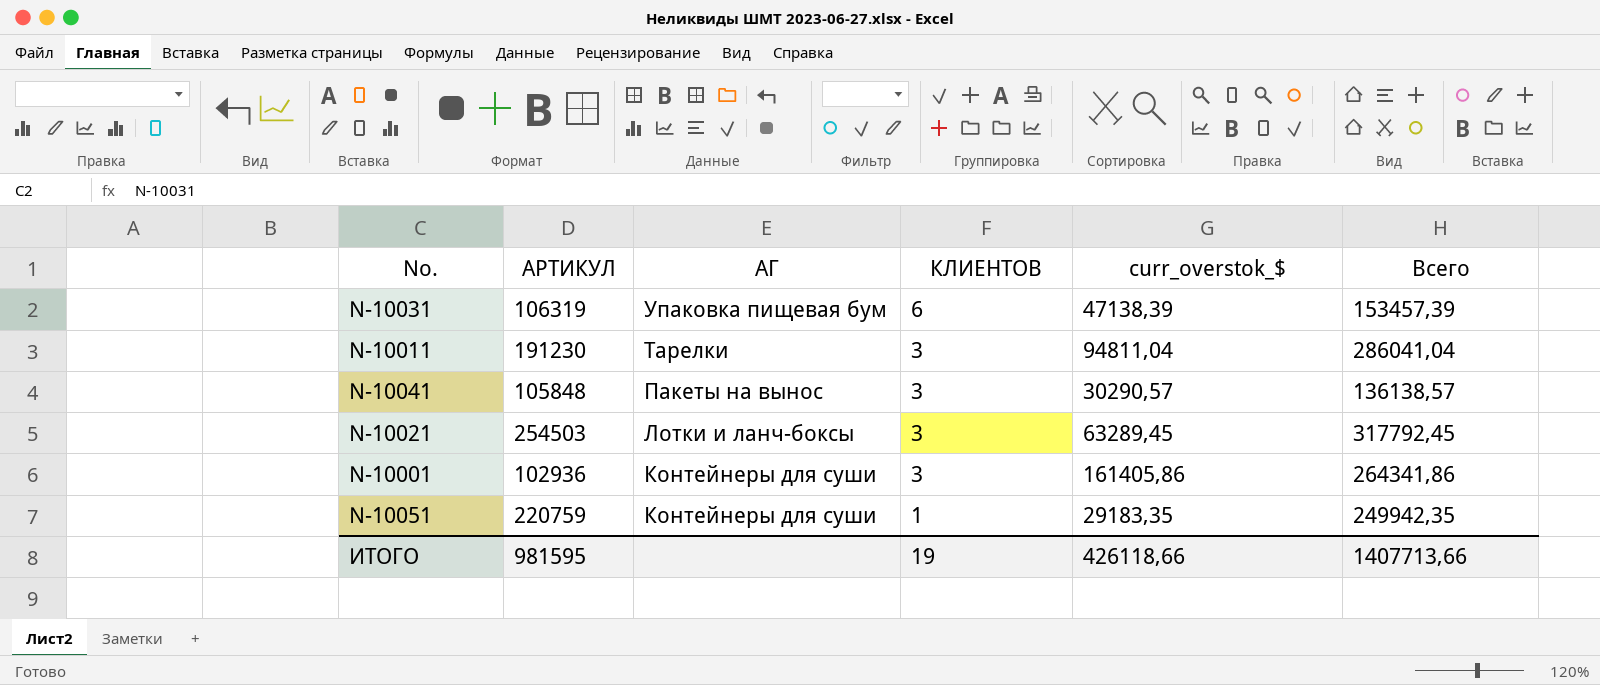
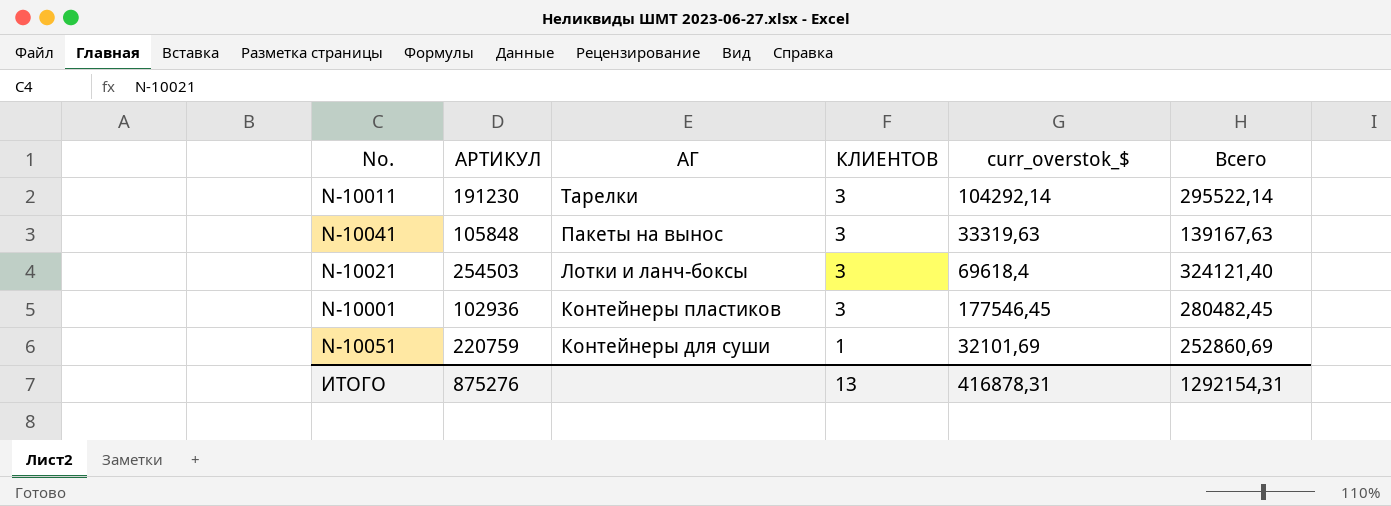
row N-10031: 106319 | Упаковка пищевая бум | 6 | 47138,39 | 153457,39 -> none
N-10011 | curr_overstok_$: 94811,04 -> 104292,14
N-10011 | Всего: 286041,04 -> 295522,14
N-10041 | curr_overstok_$: 30290,57 -> 33319,63
N-10041 | Всего: 136138,57 -> 139167,63
N-10021 | curr_overstok_$: 63289,45 -> 69618,4
N-10021 | Всего: 317792,45 -> 324121,40
N-10001 | АГ: Контейнеры для суши -> Контейнеры пластиков
N-10001 | curr_overstok_$: 161405,86 -> 177546,45
N-10001 | Всего: 264341,86 -> 280482,45
N-10051 | curr_overstok_$: 29183,35 -> 32101,69
N-10051 | Всего: 249942,35 -> 252860,69
ИТОГО | АРТИКУЛ: 981595 -> 875276
ИТОГО | КЛИЕНТОВ: 19 -> 13
ИТОГО | curr_overstok_$: 426118,66 -> 416878,31
ИТОГО | Всего: 1407713,66 -> 1292154,31

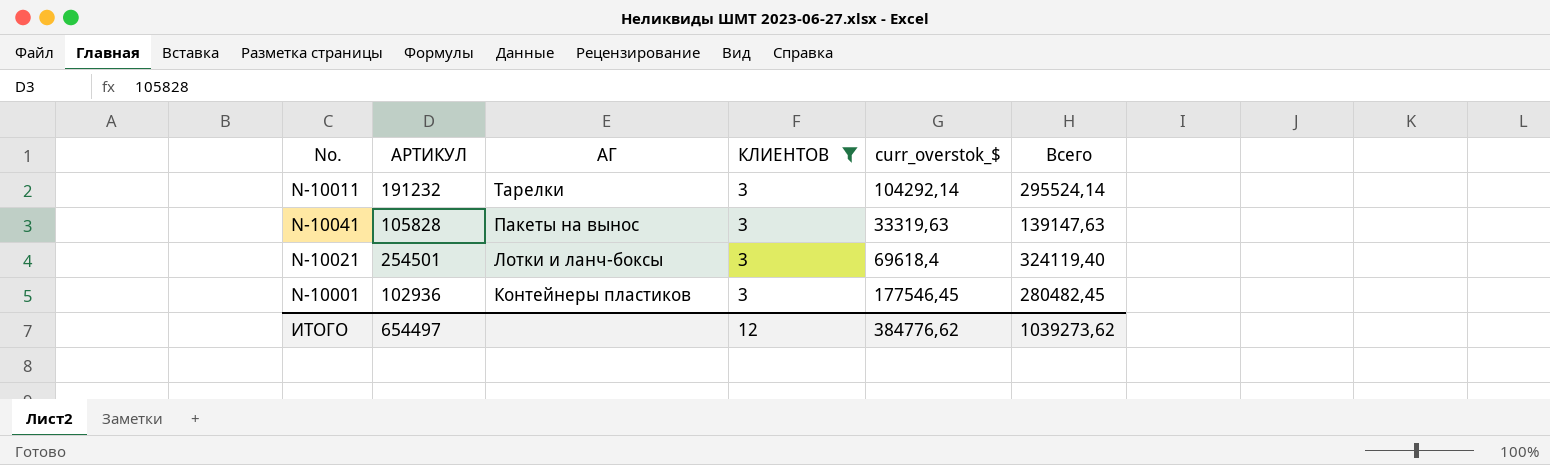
filter: none -> КЛИЕНТОВ = 3
N-10011 | АРТИКУЛ: 191230 -> 191232
N-10011 | Всего: 295522,14 -> 295524,14
N-10041 | АРТИКУЛ: 105848 -> 105828
N-10041 | Всего: 139167,63 -> 139147,63
N-10021 | АРТИКУЛ: 254503 -> 254501
N-10021 | Всего: 324121,40 -> 324119,40
ИТОГО | АРТИКУЛ: 875276 -> 654497
ИТОГО | КЛИЕНТОВ: 13 -> 12
ИТОГО | curr_overstok_$: 416878,31 -> 384776,62
ИТОГО | Всего: 1292154,31 -> 1039273,62

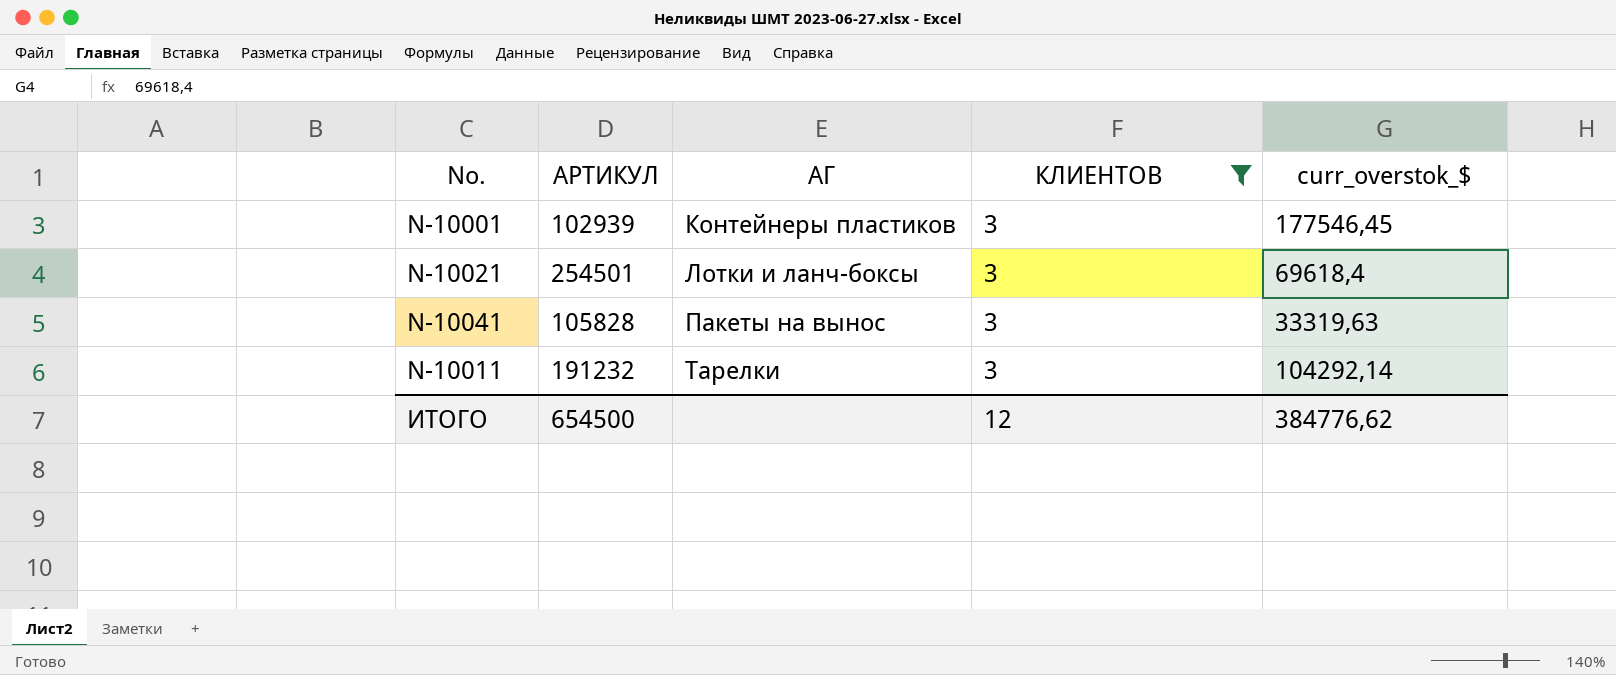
row order: АГ descending -> АГ ascending
column Всего | formula: [АРТИКУЛ] + [curr_overstok_$] -> none
N-10001 | АРТИКУЛ: 102936 -> 102939
ИТОГО | АРТИКУЛ: 654497 -> 654500

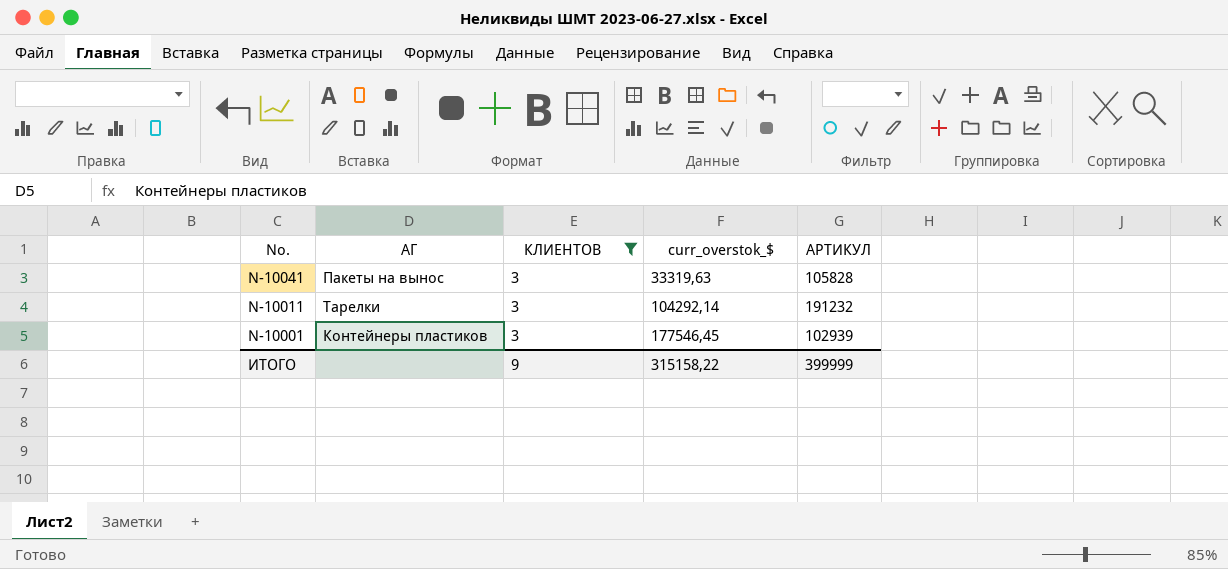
row order: АГ ascending -> No. descending
column АРТИКУЛ | position: 2 -> 5
row N-10021: 254501 | Лотки и ланч-боксы | 3 | 69618,4 -> none
ИТОГО | КЛИЕНТОВ: 12 -> 9
ИТОГО | curr_overstok_$: 384776,62 -> 315158,22
ИТОГО | АРТИКУЛ: 654500 -> 399999

